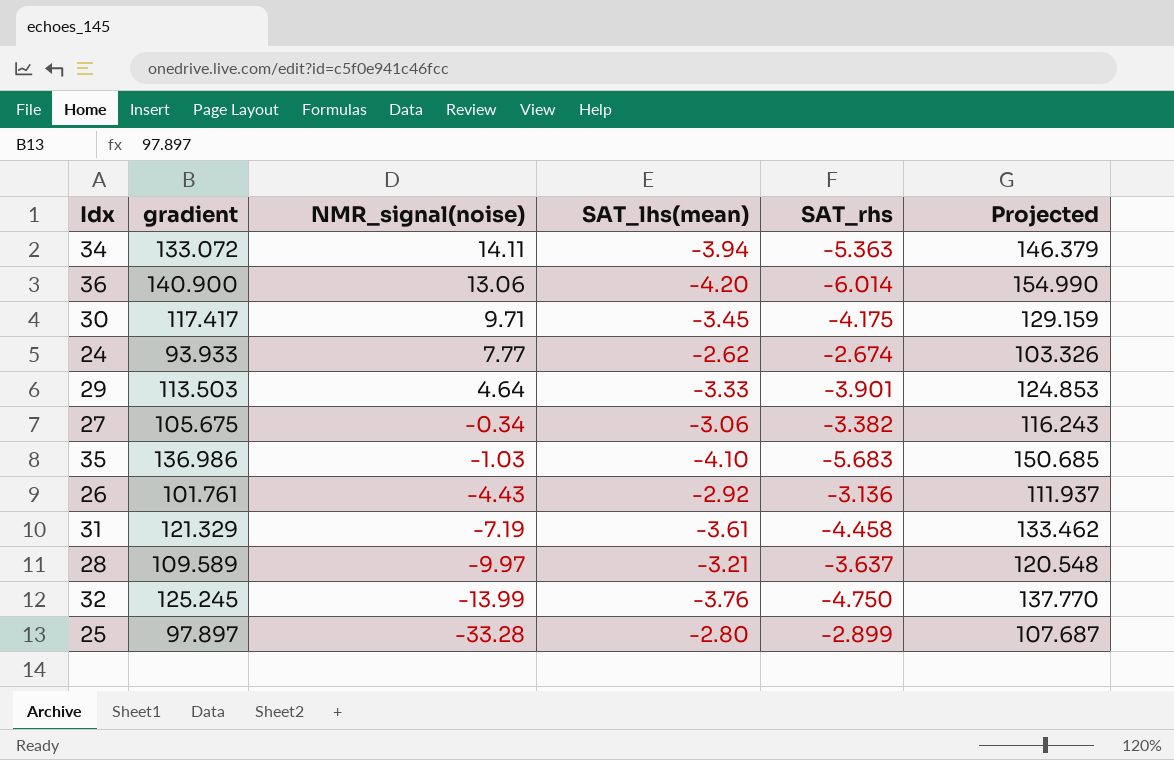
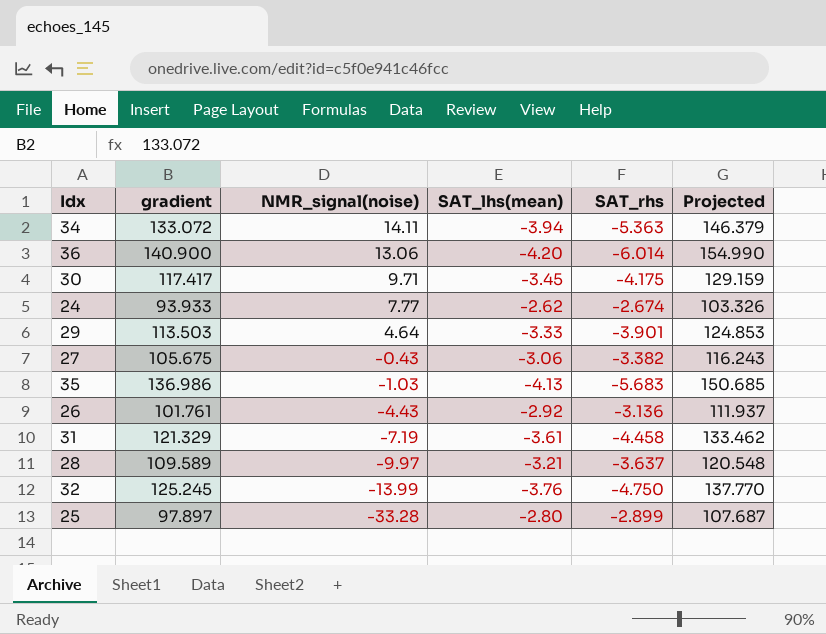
27 | NMR_signal(noise): -0.34 -> -0.43
35 | SAT_lhs(mean): -4.10 -> -4.13

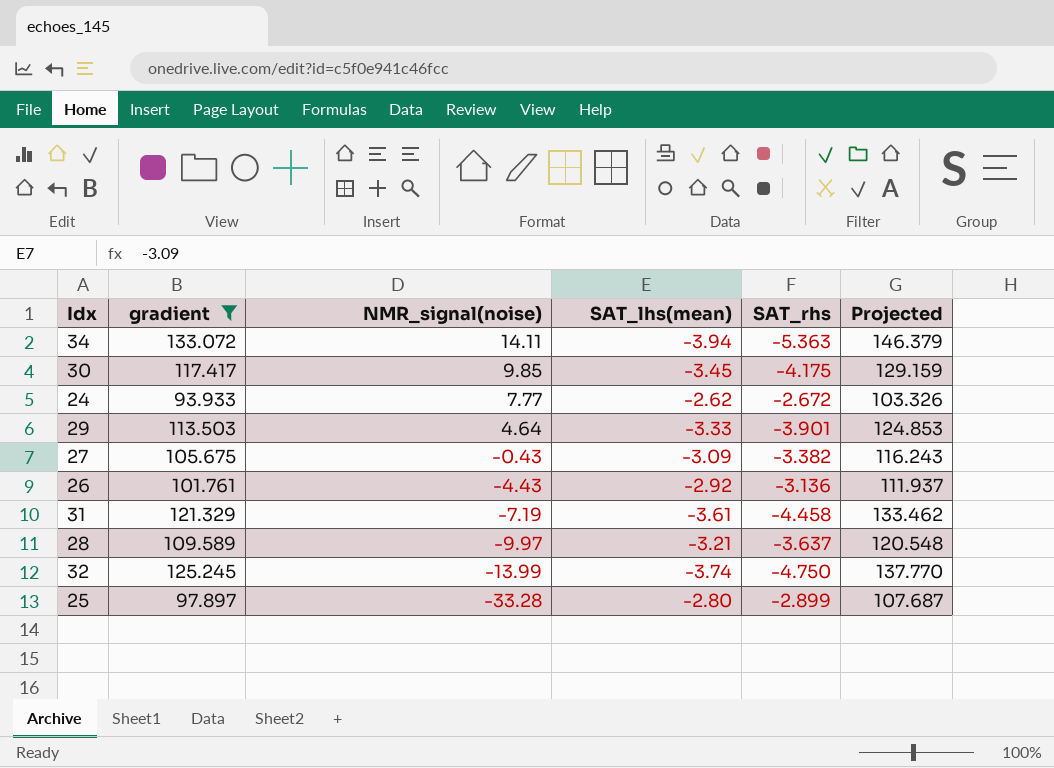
filter: none -> gradient <= 133.072
30 | NMR_signal(noise): 9.71 -> 9.85
24 | SAT_rhs: -2.674 -> -2.672
27 | SAT_lhs(mean): -3.06 -> -3.09
32 | SAT_lhs(mean): -3.76 -> -3.74

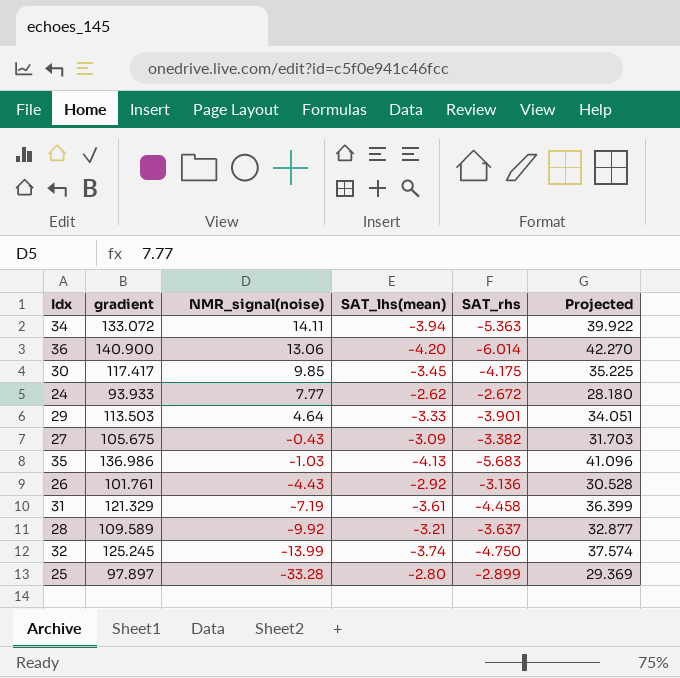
filter: gradient <= 133.072 -> none
column Projected | formula: [gradient] * 1.1 -> [gradient] * 0.3
28 | NMR_signal(noise): -9.97 -> -9.92

